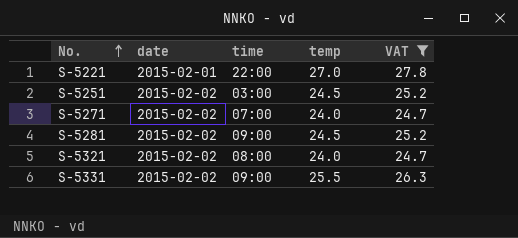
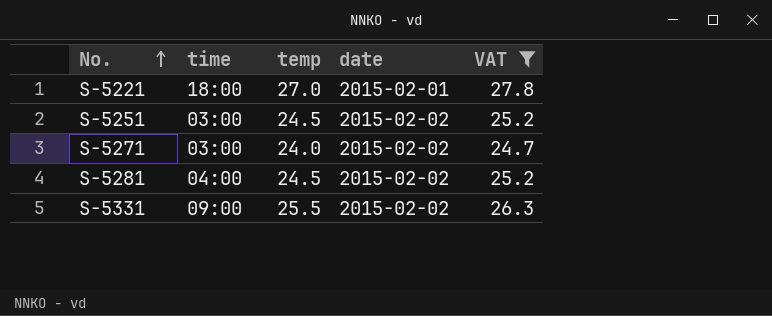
column date | position: 2 -> 4
row S-5321: 2015-02-02 | 08:00 | 24.0 | 24.7 -> none
S-5221 | time: 22:00 -> 18:00
S-5271 | time: 07:00 -> 03:00
S-5281 | time: 09:00 -> 04:00

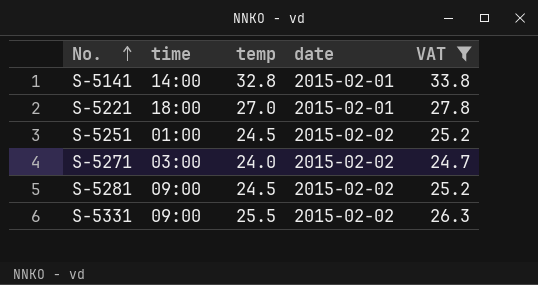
row S-5141: none -> 14:00 | 32.8 | 2015-02-01 | 33.8
S-5251 | time: 03:00 -> 01:00
S-5281 | time: 04:00 -> 09:00

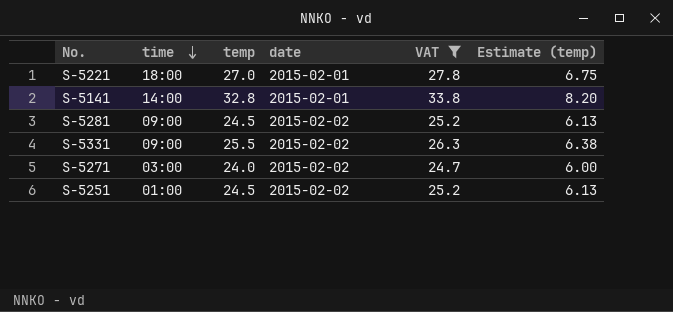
row order: No. ascending -> time descending
column Estimate (temp) | formula: none -> [temp] * 0.25

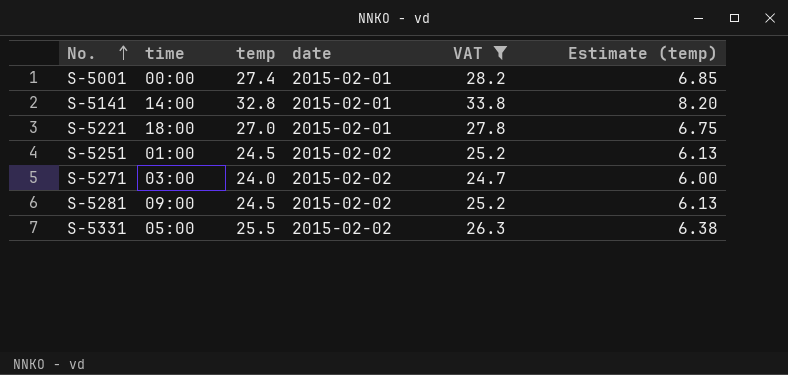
row order: time descending -> No. ascending
row S-5001: none -> 00:00 | 27.4 | 2015-02-01 | 28.2 | 6.85
S-5331 | time: 09:00 -> 05:00

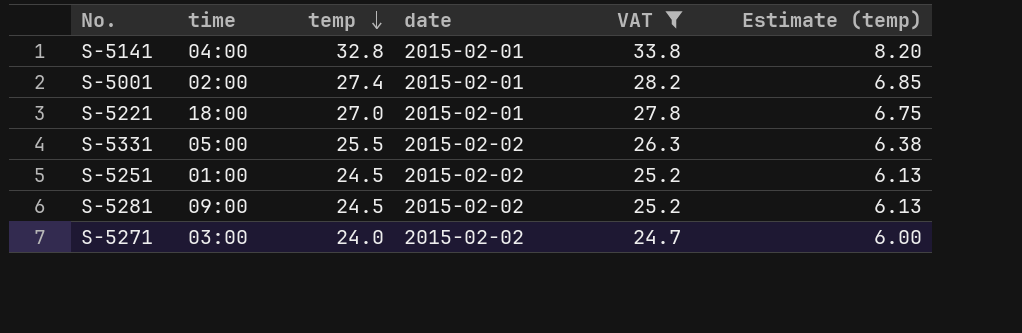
row order: No. ascending -> temp descending
S-5141 | time: 14:00 -> 04:00
S-5001 | time: 00:00 -> 02:00

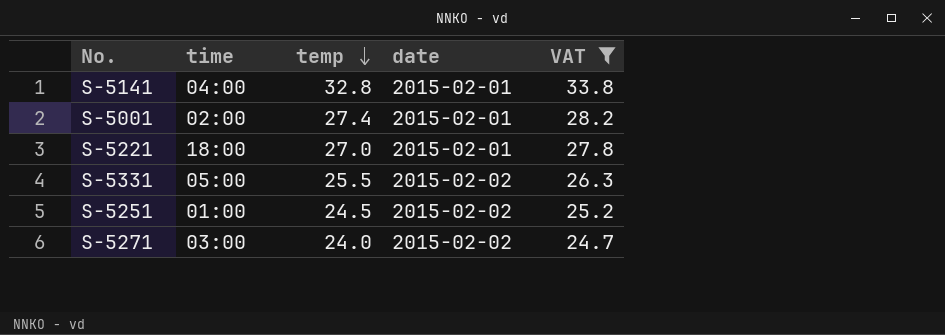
column Estimate (temp) | formula: [temp] * 0.25 -> none
row S-5281: 09:00 | 24.5 | 2015-02-02 | 25.2 | 6.13 -> none

